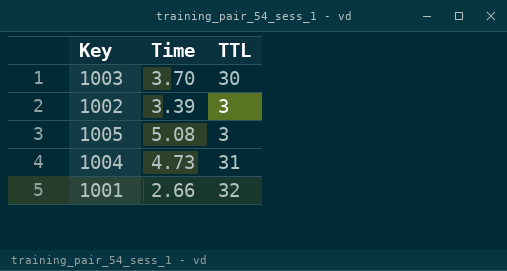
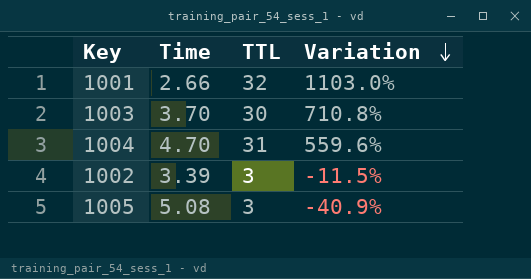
row order: none -> Variation descending
column Variation | formula: none -> ([TTL] - [Time]) / [Time]
1004 | Time: 4.73 -> 4.70

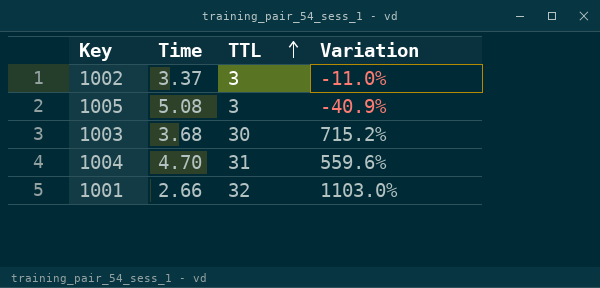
row order: Variation descending -> TTL ascending
1002 | Time: 3.39 -> 3.37
1002 | Variation: -11.5% -> -11.0%
1003 | Time: 3.70 -> 3.68
1003 | Variation: 710.8% -> 715.2%

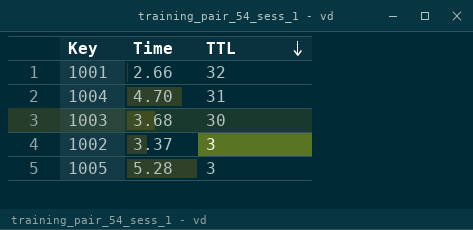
row order: TTL ascending -> TTL descending
column Variation | formula: ([TTL] - [Time]) / [Time] -> none
1005 | Time: 5.08 -> 5.28

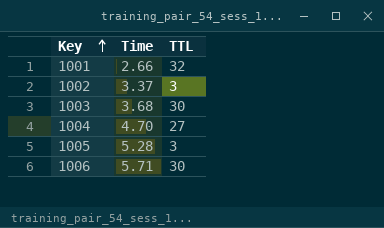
row order: TTL descending -> Key ascending
1004 | TTL: 31 -> 27
row 1006: none -> 5.71 | 30

